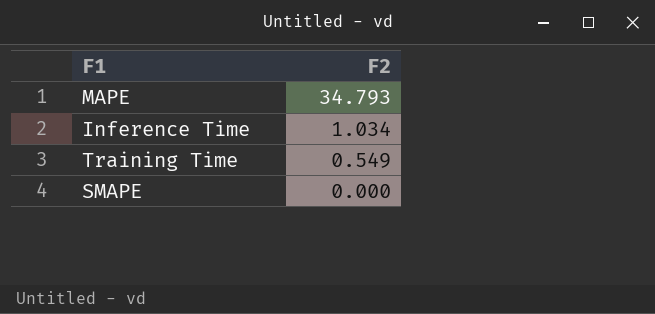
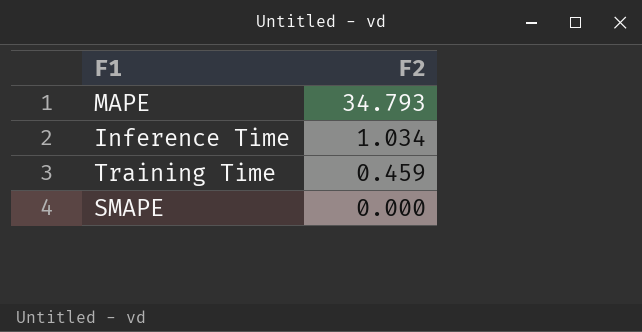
Training Time | F2: 0.549 -> 0.459

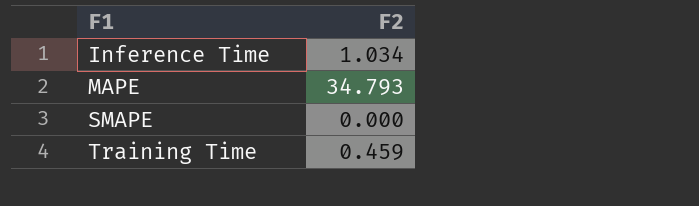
row order: F2 descending -> F1 ascending

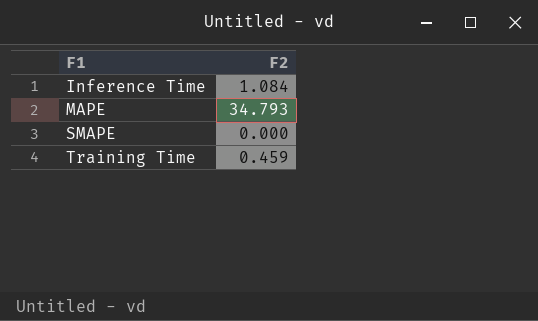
Inference Time | F2: 1.034 -> 1.084

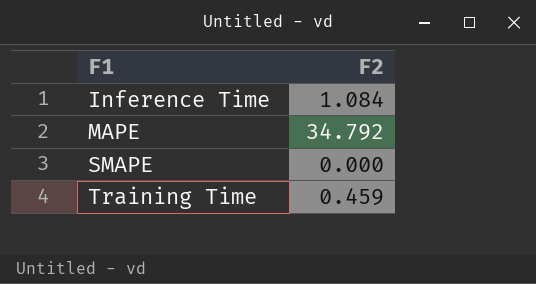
MAPE | F2: 34.793 -> 34.792

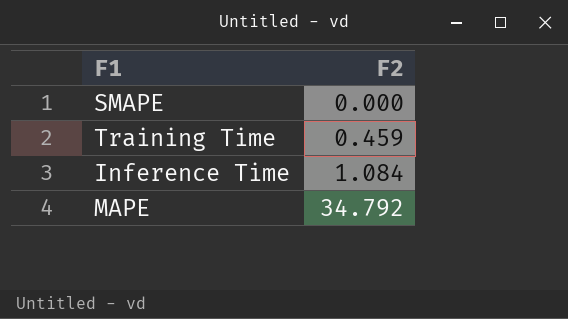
row order: F1 ascending -> F2 ascending

